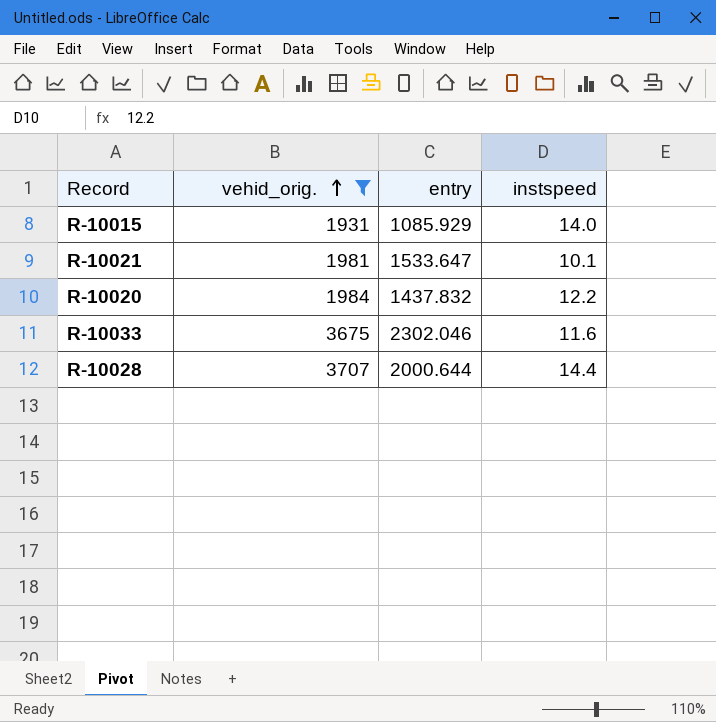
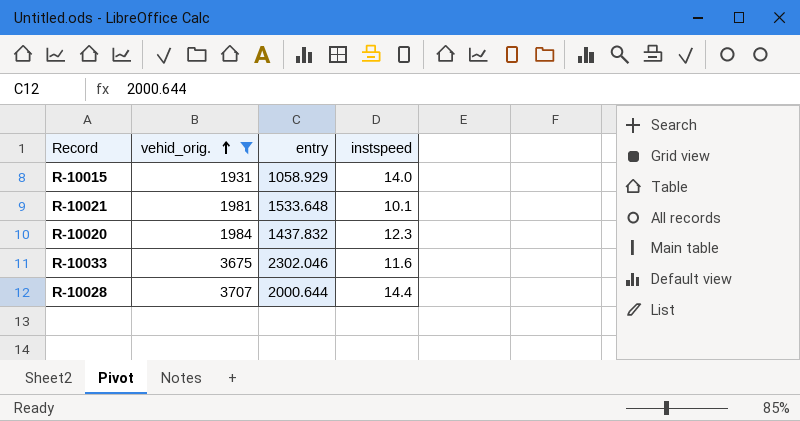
R-10015 | entry: 1085.929 -> 1058.929
R-10021 | entry: 1533.647 -> 1533.648
R-10020 | instspeed: 12.2 -> 12.3

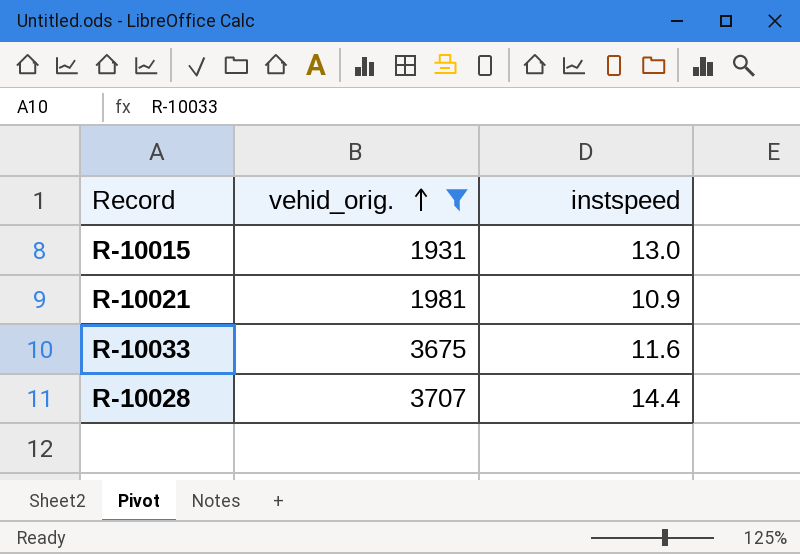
column entry | position: 3 -> none
row R-10020: 1984 | 1437.832 | 12.3 -> none
R-10015 | instspeed: 14.0 -> 13.0
R-10021 | instspeed: 10.1 -> 10.9

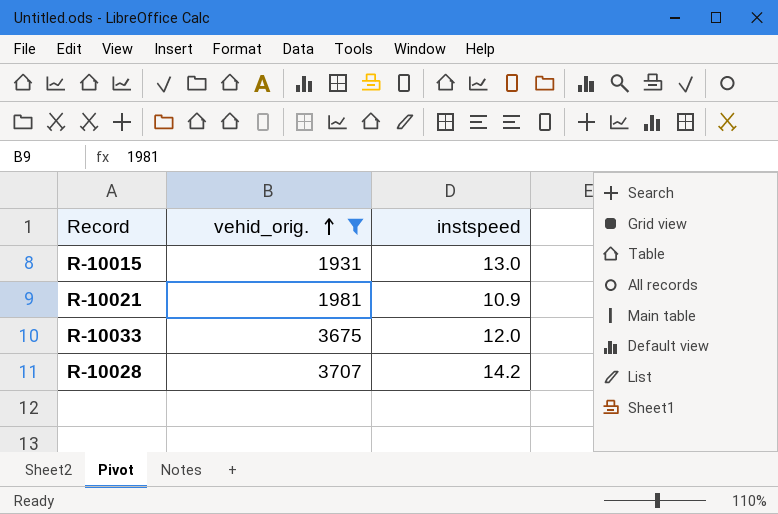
R-10033 | instspeed: 11.6 -> 12.0
R-10028 | instspeed: 14.4 -> 14.2

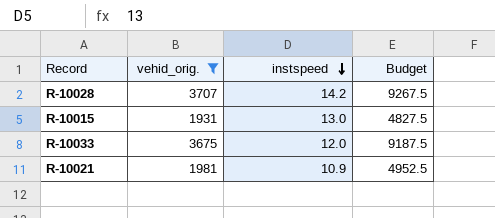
row order: vehid_orig. ascending -> instspeed descending
column Budget | formula: none -> [vehid_orig.] * 2.5

